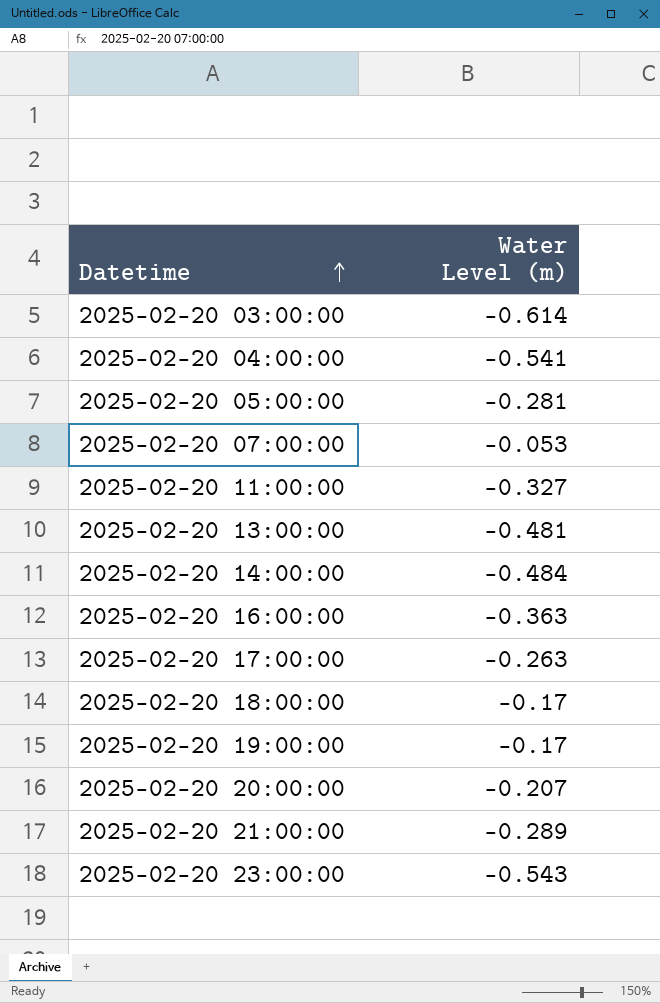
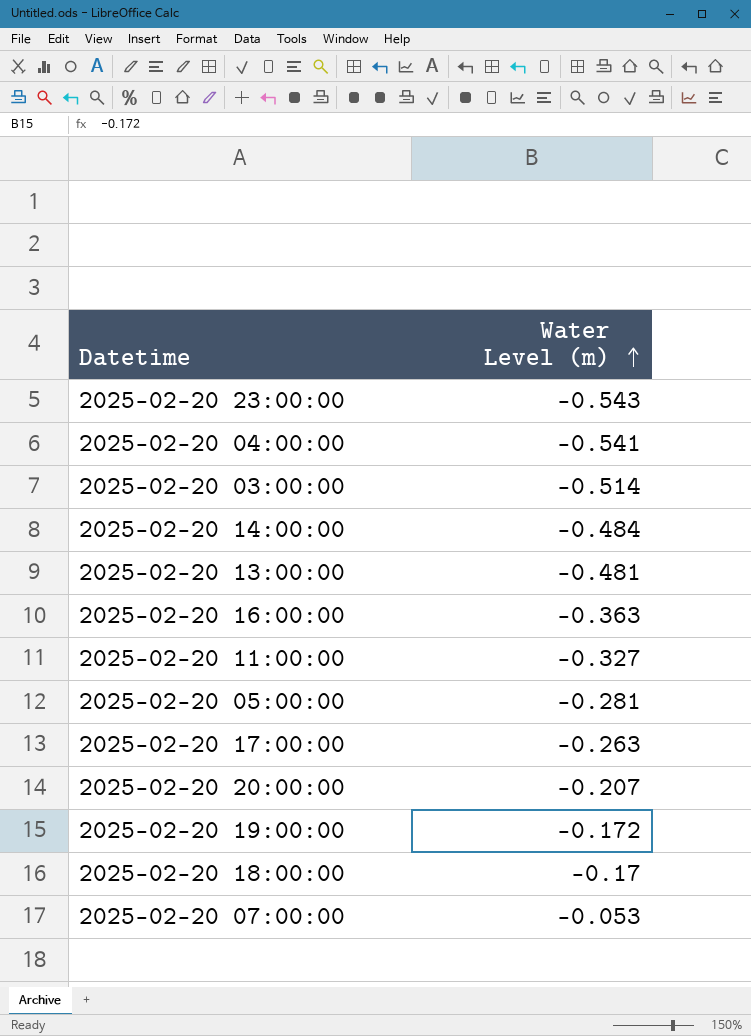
row order: Datetime ascending -> Water Level (m) ascending
row 2025-02-20 21:00:00: -0.289 -> none
2025-02-20 03:00:00 | Water Level (m): -0.614 -> -0.514
2025-02-20 19:00:00 | Water Level (m): -0.17 -> -0.172

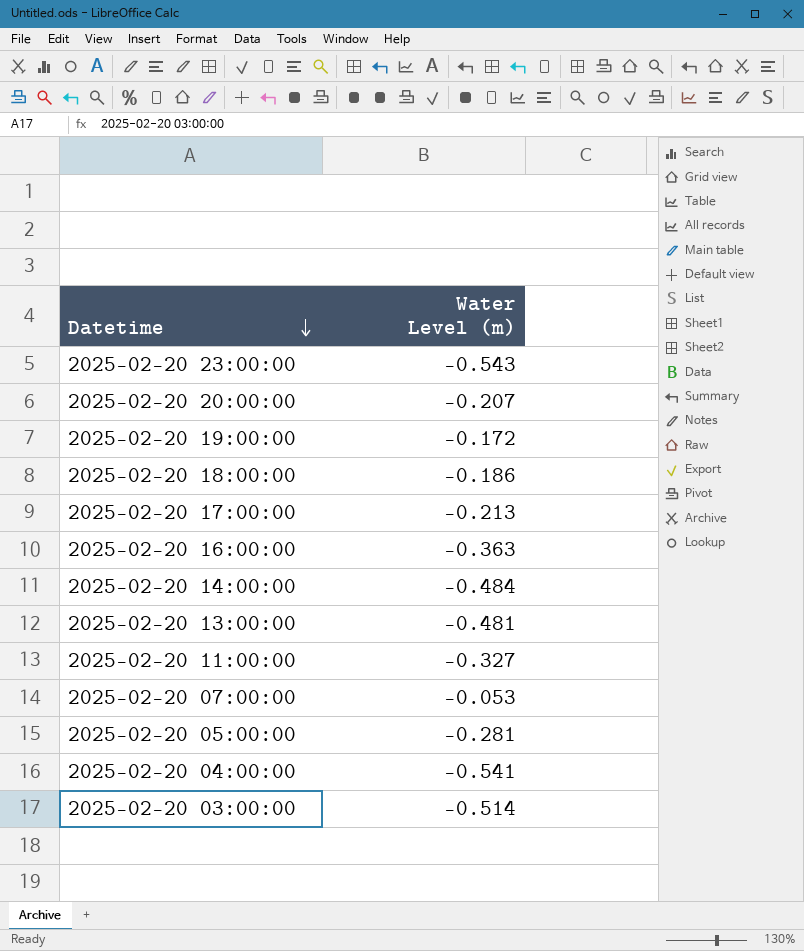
row order: Water Level (m) ascending -> Datetime descending
2025-02-20 18:00:00 | Water Level (m): -0.17 -> -0.186
2025-02-20 17:00:00 | Water Level (m): -0.263 -> -0.213

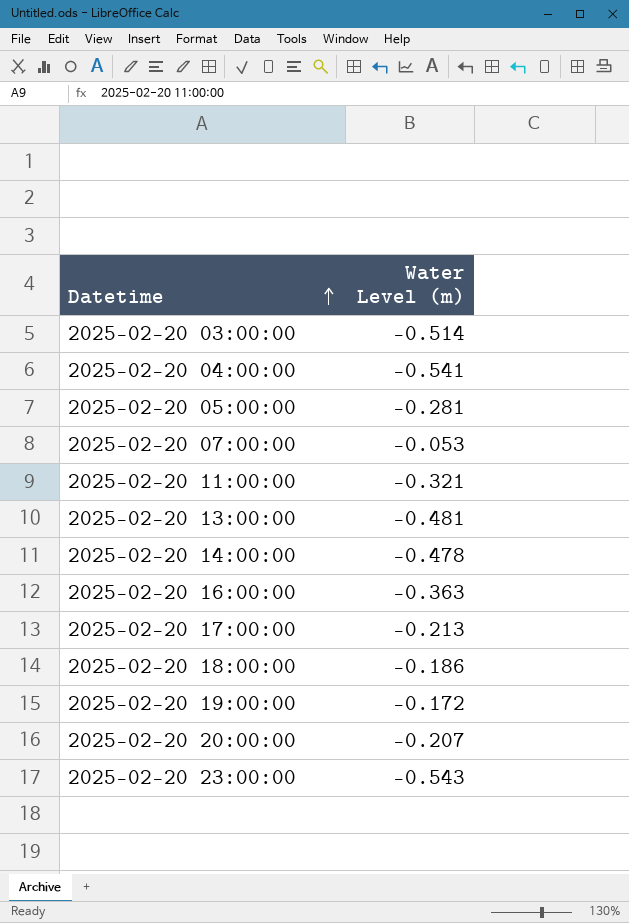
row order: Datetime descending -> Datetime ascending
2025-02-20 11:00:00 | Water Level (m): -0.327 -> -0.321
2025-02-20 14:00:00 | Water Level (m): -0.484 -> -0.478

